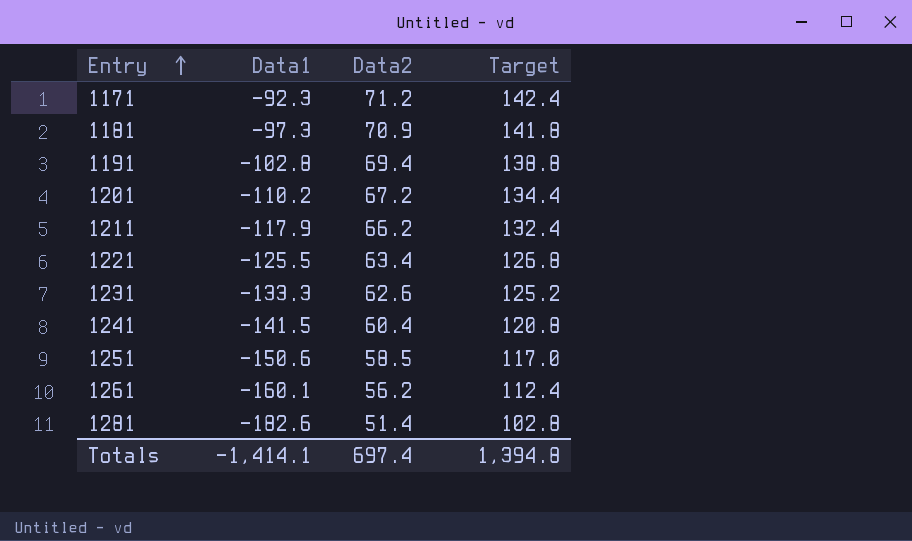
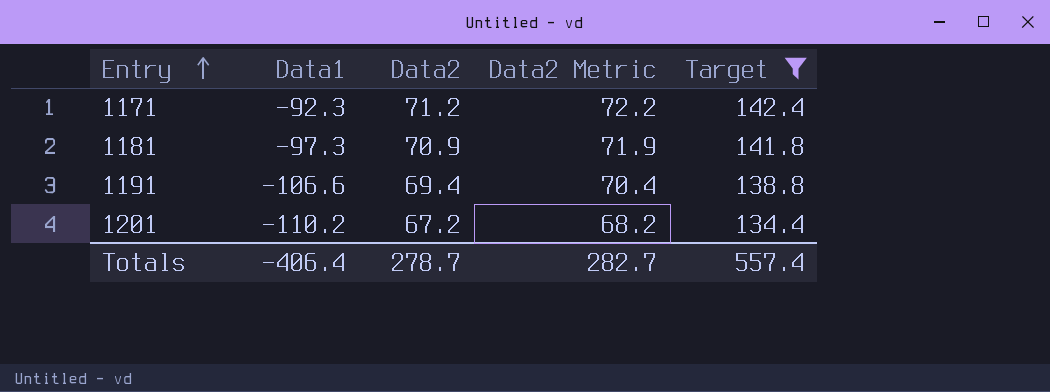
filter: none -> Target >= 134.4
column Data2 Metric | formula: none -> [Data2] + 1
1191 | Data1: -102.8 -> -106.6
Totals | Data1: -1,414.1 -> -406.4
Totals | Data2: 697.4 -> 278.7
Totals | Target: 1,394.8 -> 557.4

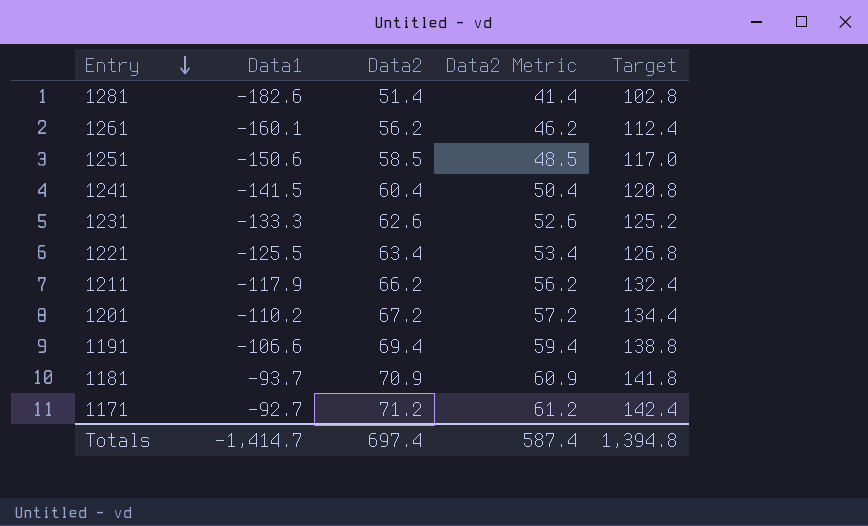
filter: Target >= 134.4 -> none
row order: Entry ascending -> Entry descending
column Data2 Metric | formula: [Data2] + 1 -> [Data2] - 10
1181 | Data1: -97.3 -> -93.7
1171 | Data1: -92.3 -> -92.7
Totals | Data1: -406.4 -> -1,414.7
Totals | Data2: 278.7 -> 697.4
Totals | Data2 Metric: 282.7 -> 587.4
Totals | Target: 557.4 -> 1,394.8

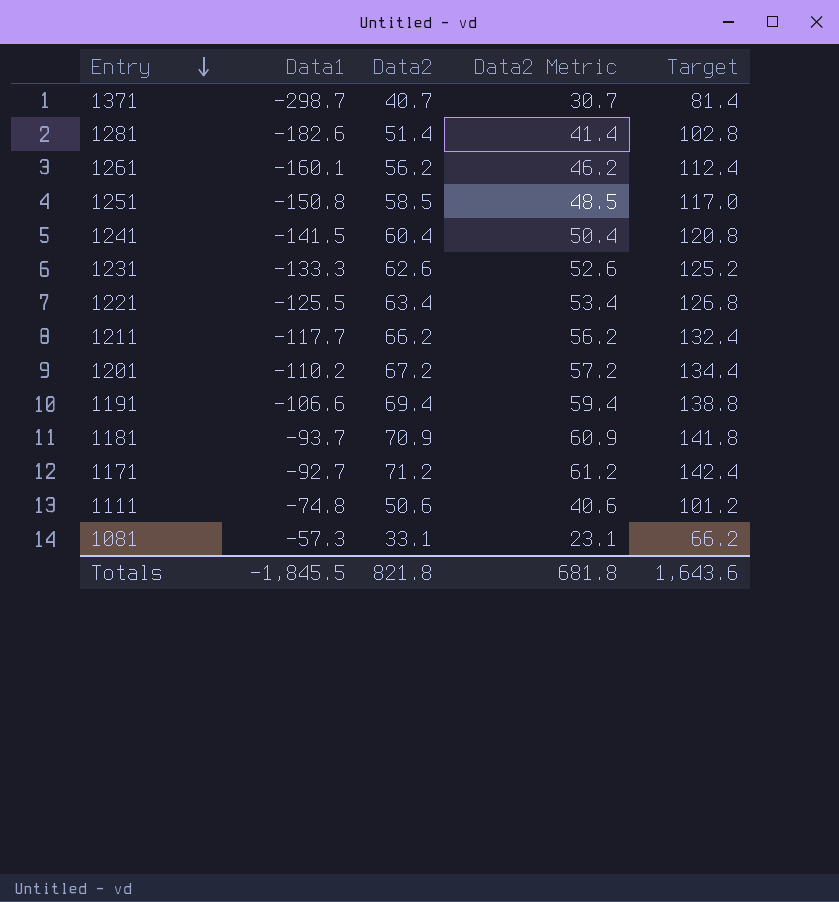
row 1371: none -> -298.7 | 40.7 | 30.7 | 81.4
1251 | Data1: -150.6 -> -150.8
1211 | Data1: -117.9 -> -117.7
row 1111: none -> -74.8 | 50.6 | 40.6 | 101.2
row 1081: none -> -57.3 | 33.1 | 23.1 | 66.2
Totals | Data1: -1,414.7 -> -1,845.5
Totals | Data2: 697.4 -> 821.8
Totals | Data2 Metric: 587.4 -> 681.8
Totals | Target: 1,394.8 -> 1,643.6

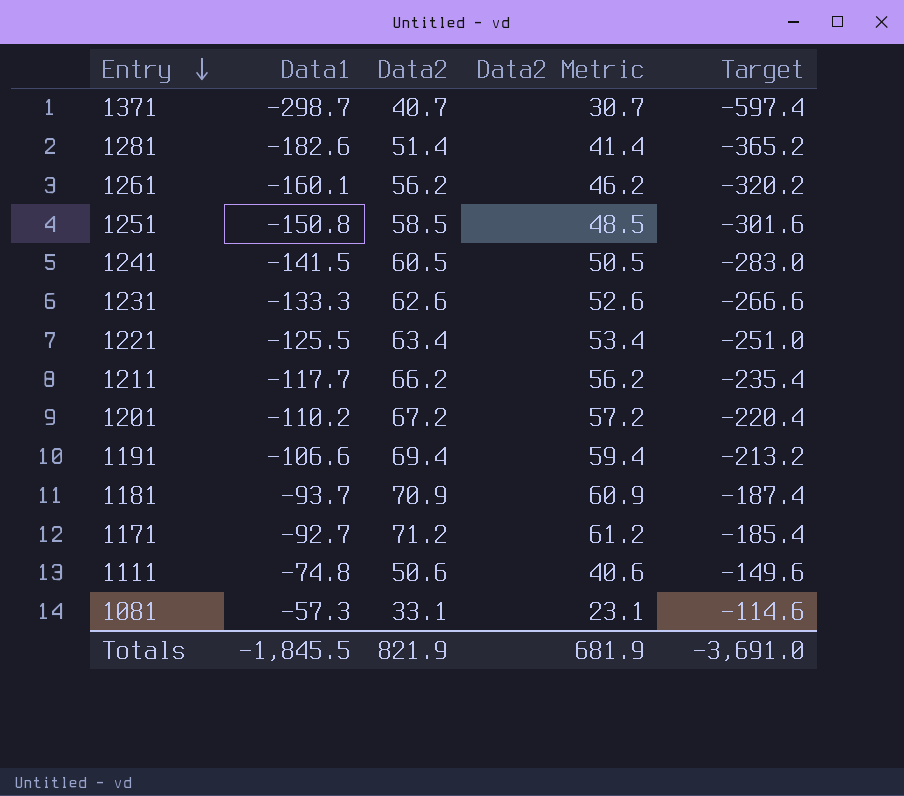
column Target | formula: [Data2] * 2 -> [Data1] * 2
1241 | Data2: 60.4 -> 60.5
1241 | Data2 Metric: 50.4 -> 50.5
Totals | Data2: 821.8 -> 821.9
Totals | Data2 Metric: 681.8 -> 681.9
Totals | Target: 1,643.6 -> -3,691.0

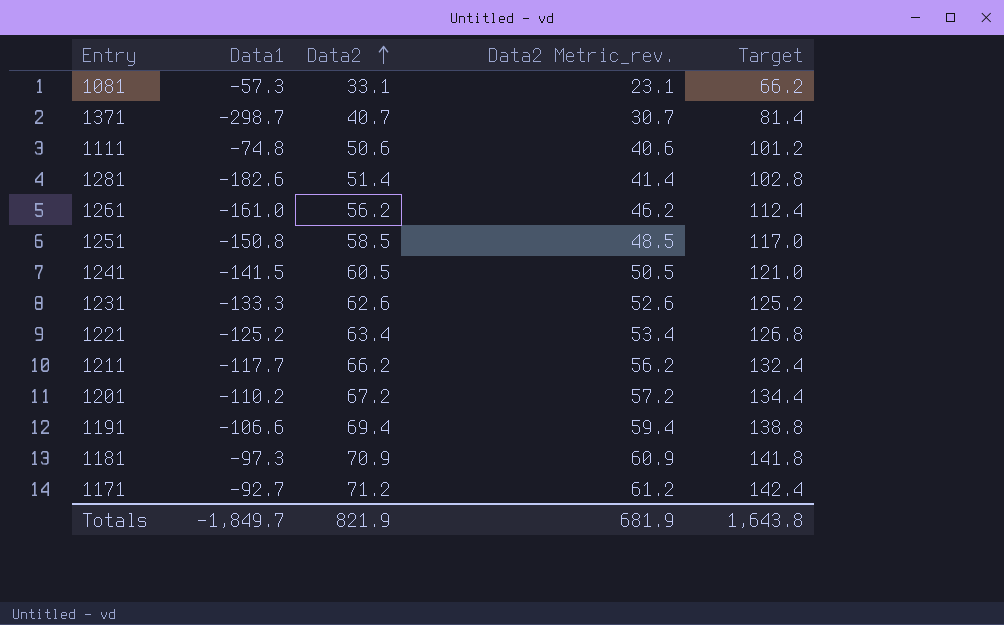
row order: Entry descending -> Data2 ascending
column name: Data2 Metric -> Data2 Metric_rev.
column Target | formula: [Data1] * 2 -> [Data2] * 2
1261 | Data1: -160.1 -> -161.0
1221 | Data1: -125.5 -> -125.2
1181 | Data1: -93.7 -> -97.3
Totals | Data1: -1,845.5 -> -1,849.7
Totals | Target: -3,691.0 -> 1,643.8

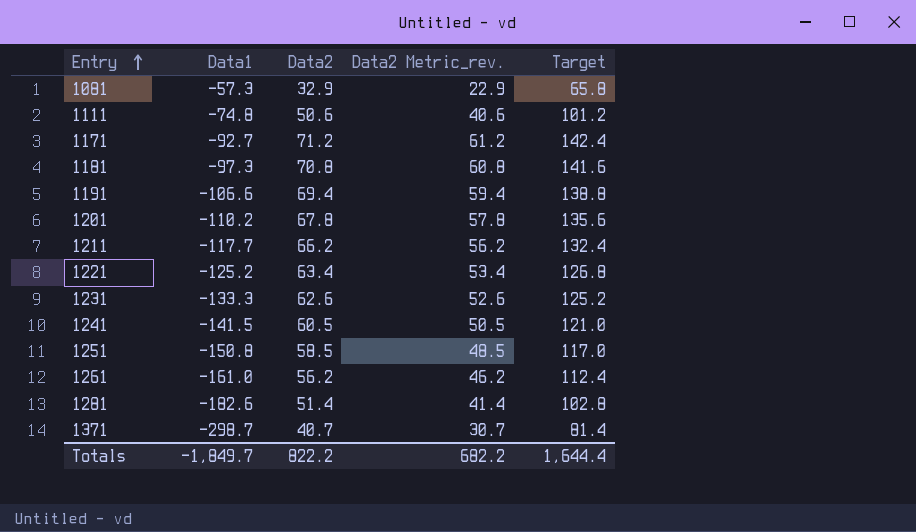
row order: Data2 ascending -> Entry ascending
1081 | Data2: 33.1 -> 32.9
1081 | Data2 Metric_rev.: 23.1 -> 22.9
1081 | Target: 66.2 -> 65.8
1181 | Data2: 70.9 -> 70.8
1181 | Data2 Metric_rev.: 60.9 -> 60.8
1181 | Target: 141.8 -> 141.6
1201 | Data2: 67.2 -> 67.8
1201 | Data2 Metric_rev.: 57.2 -> 57.8
1201 | Target: 134.4 -> 135.6
Totals | Data2: 821.9 -> 822.2
Totals | Data2 Metric_rev.: 681.9 -> 682.2
Totals | Target: 1,643.8 -> 1,644.4

